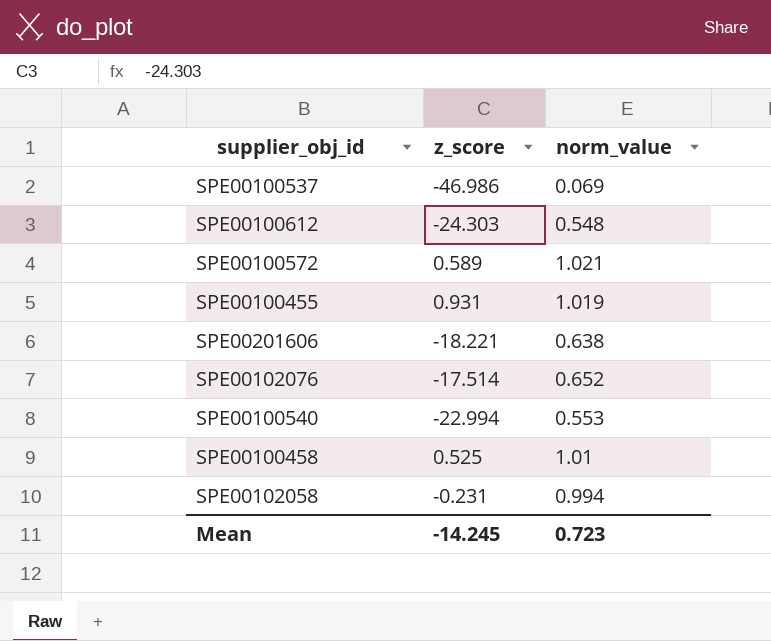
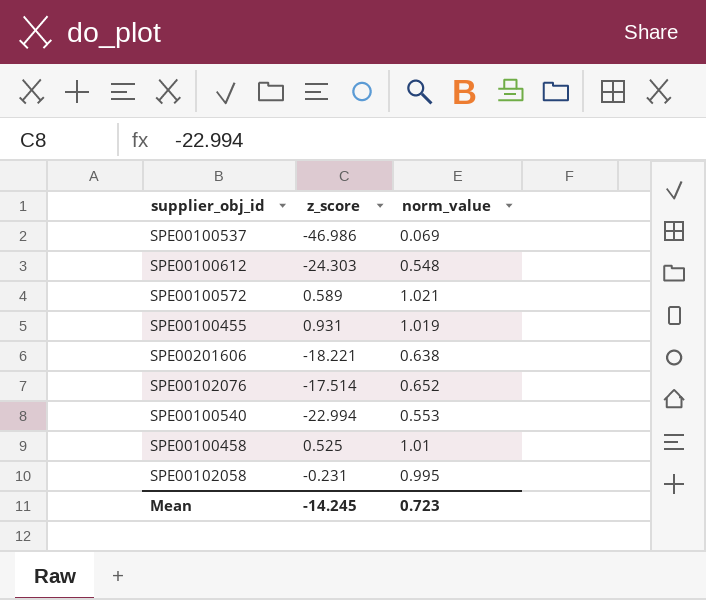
SPE00102058 | norm_value: 0.994 -> 0.995

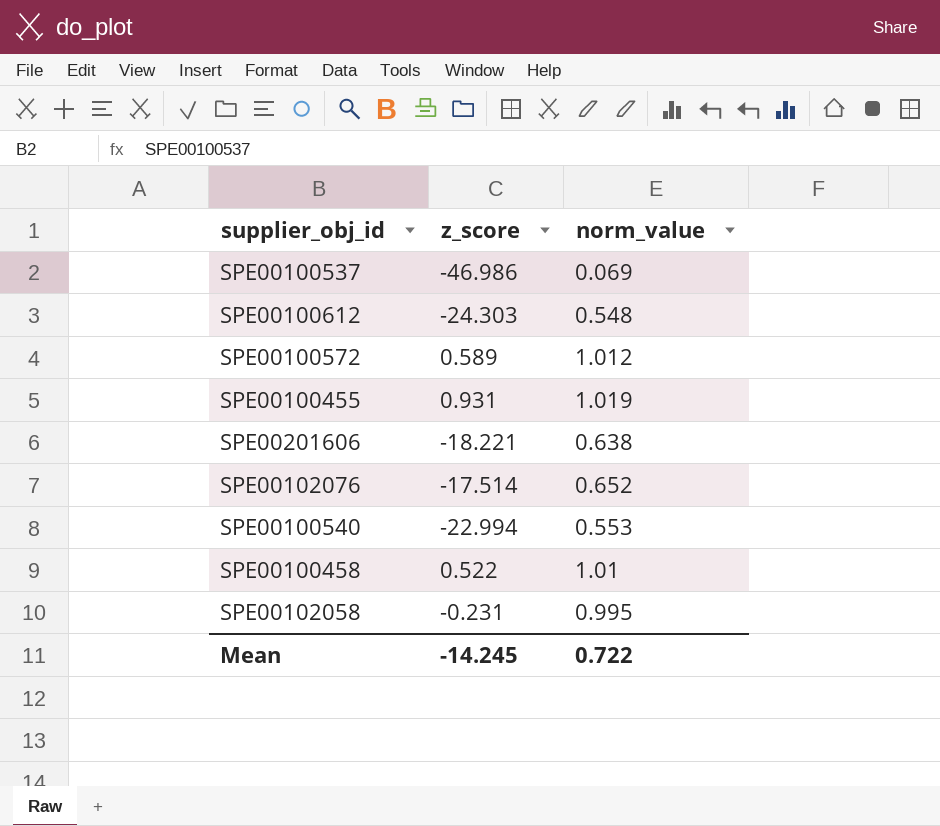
SPE00100572 | norm_value: 1.021 -> 1.012
SPE00100458 | z_score: 0.525 -> 0.522
Mean | norm_value: 0.723 -> 0.722

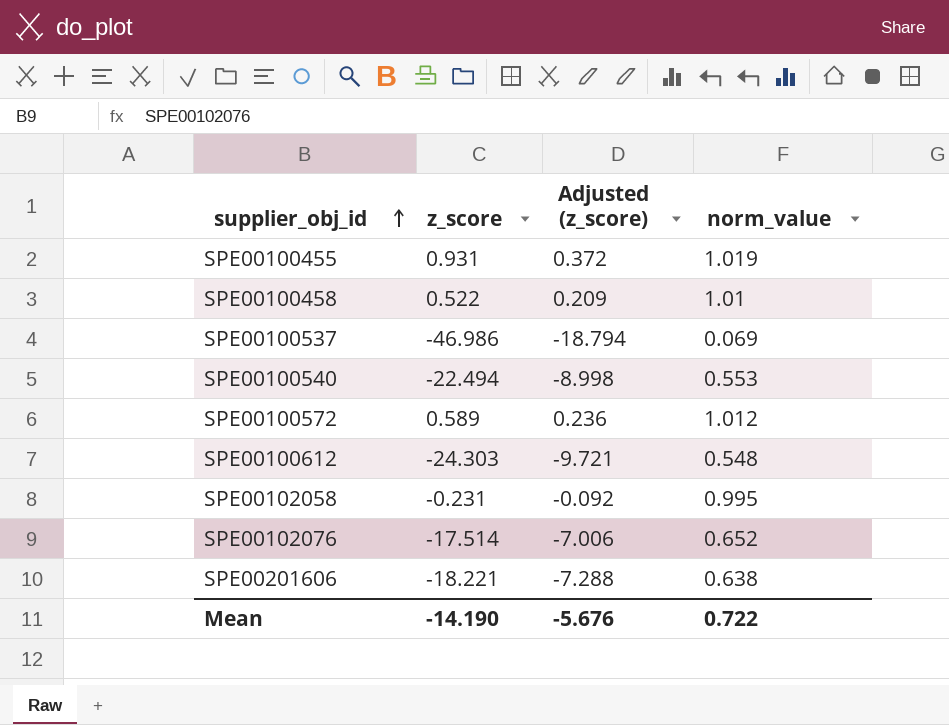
row order: none -> supplier_obj_id ascending
column Adjusted (z_score) | formula: none -> [z_score] * 0.4
SPE00100540 | z_score: -22.994 -> -22.494
Mean | z_score: -14.245 -> -14.190

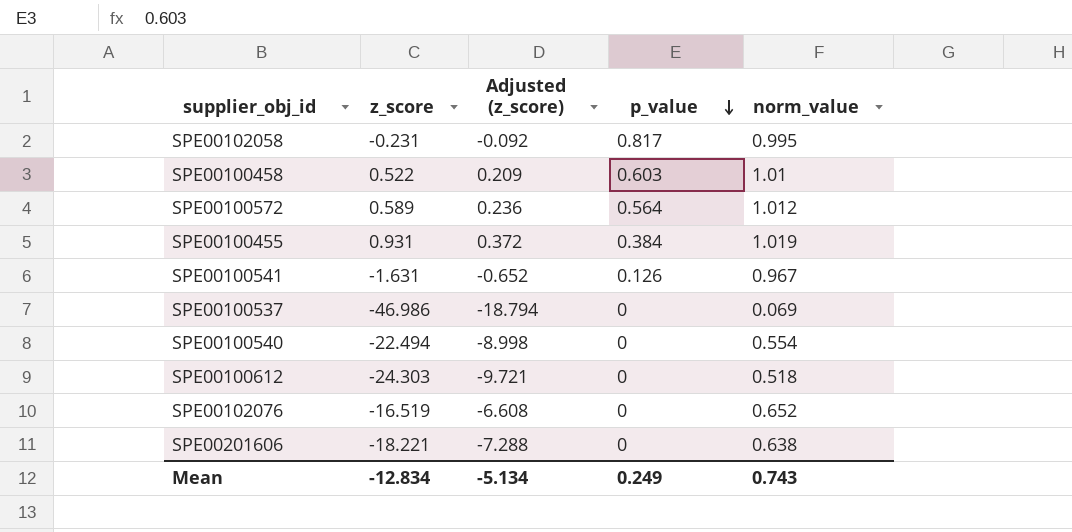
row order: supplier_obj_id ascending -> p_value descending
column p_value | position: none -> 4
row SPE00100541: none -> -1.631 | -0.652 | 0.126 | 0.967
SPE00100540 | norm_value: 0.553 -> 0.554
SPE00100612 | norm_value: 0.548 -> 0.518
SPE00102076 | z_score: -17.514 -> -16.519
SPE00102076 | Adjusted (z_score): -7.006 -> -6.608
Mean | z_score: -14.190 -> -12.834
Mean | Adjusted (z_score): -5.676 -> -5.134
Mean | norm_value: 0.722 -> 0.743

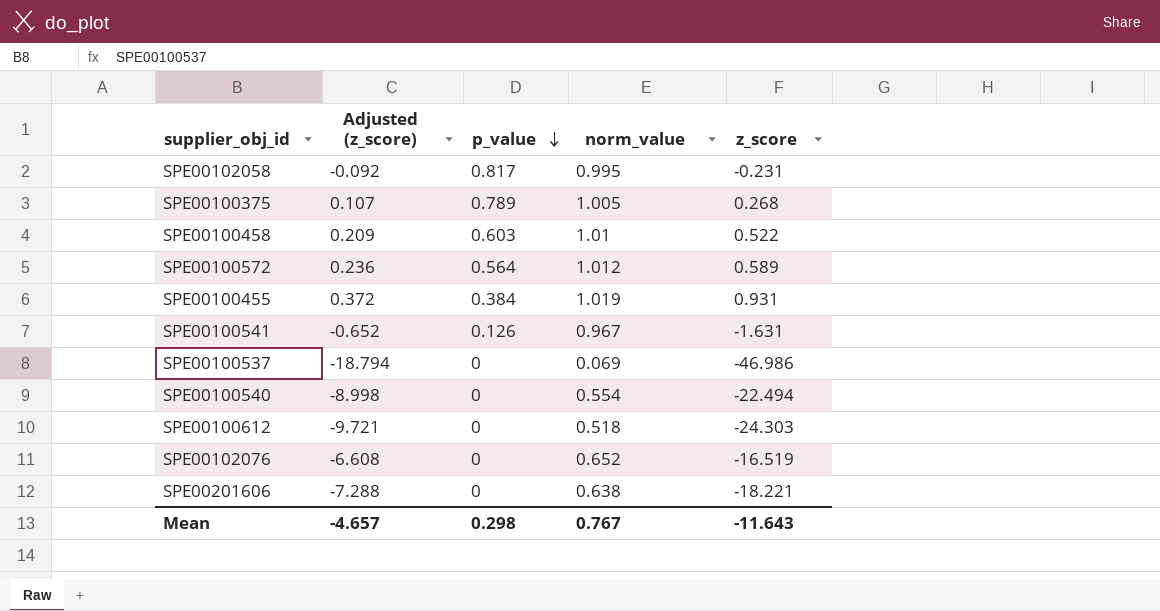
column z_score | position: 2 -> 5
row SPE00100375: none -> 0.107 | 0.789 | 1.005 | 0.268
Mean | Adjusted (z_score): -5.134 -> -4.657
Mean | p_value: 0.249 -> 0.298
Mean | norm_value: 0.743 -> 0.767
Mean | z_score: -12.834 -> -11.643

